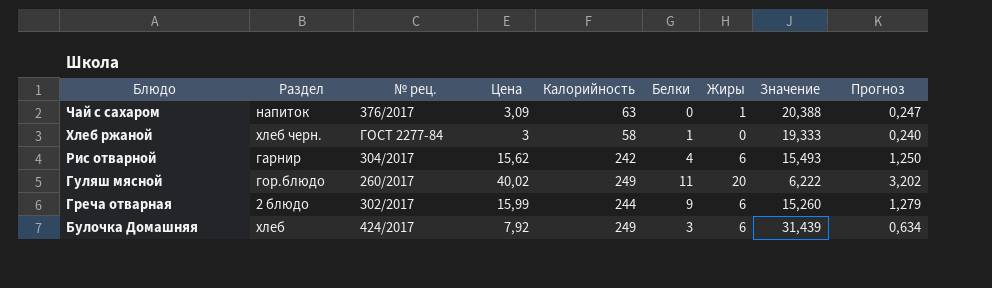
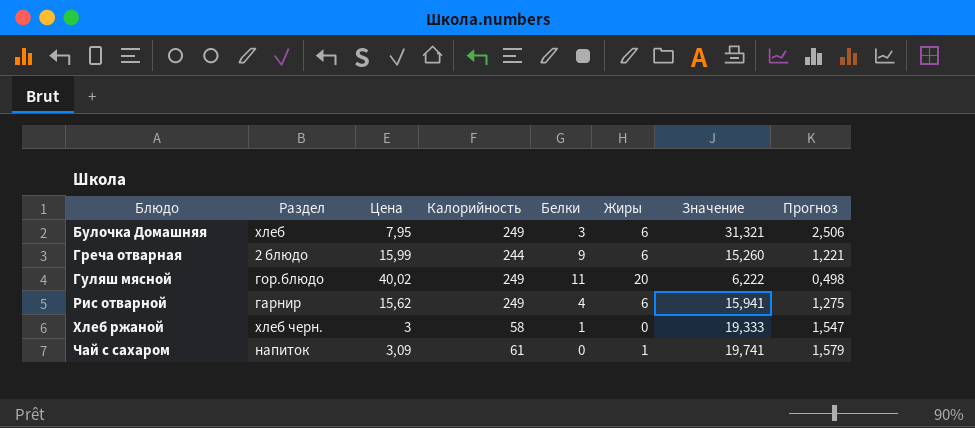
row order: Блюдо descending -> Блюдо ascending
column № рец. | position: 3 -> none
column Прогноз | formula: [Цена] * 0,08 -> [Значение] * 0,08
Булочка Домашняя | Цена: 7,92 -> 7,95
Булочка Домашняя | Значение: 31,439 -> 31,321
Рис отварной | Калорийность: 242 -> 249
Рис отварной | Значение: 15,493 -> 15,941
Чай с сахаром | Калорийность: 63 -> 61
Чай с сахаром | Значение: 20,388 -> 19,741

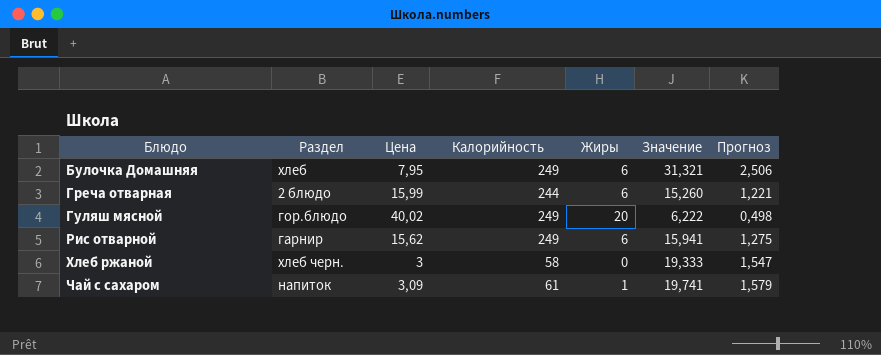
column Белки | position: 5 -> none

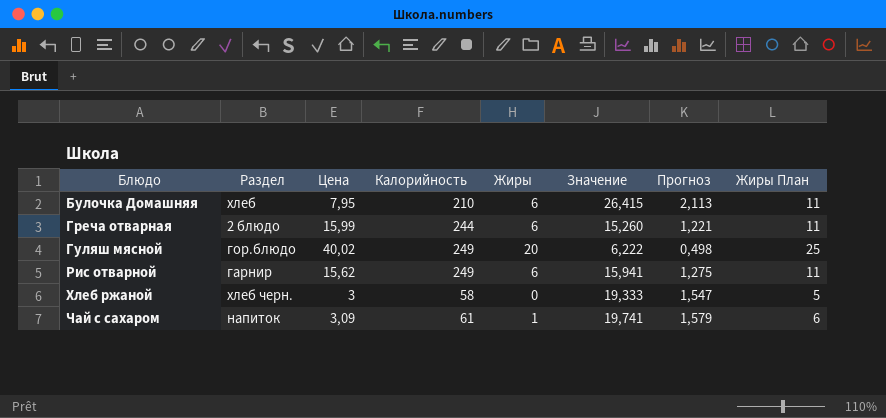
column Жиры План | formula: none -> [Жиры] + 5
Булочка Домашняя | Калорийность: 249 -> 210
Булочка Домашняя | Значение: 31,321 -> 26,415
Булочка Домашняя | Прогноз: 2,506 -> 2,113

